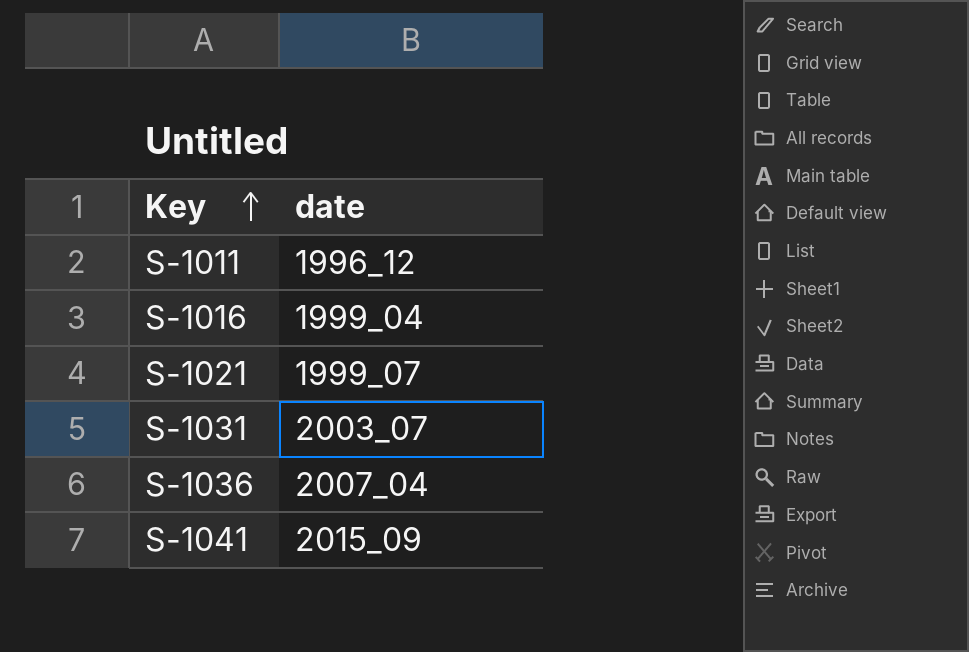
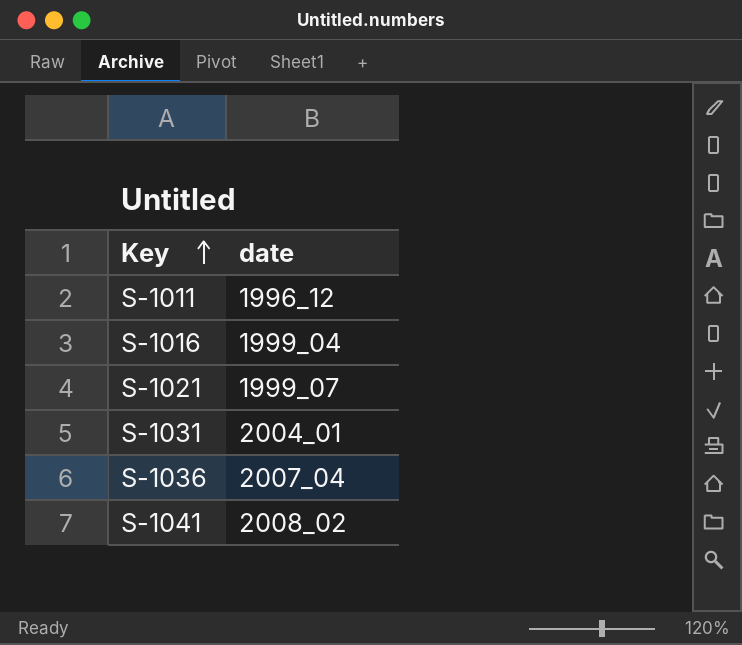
S-1031 | date: 2003_07 -> 2004_01
S-1041 | date: 2015_09 -> 2008_02

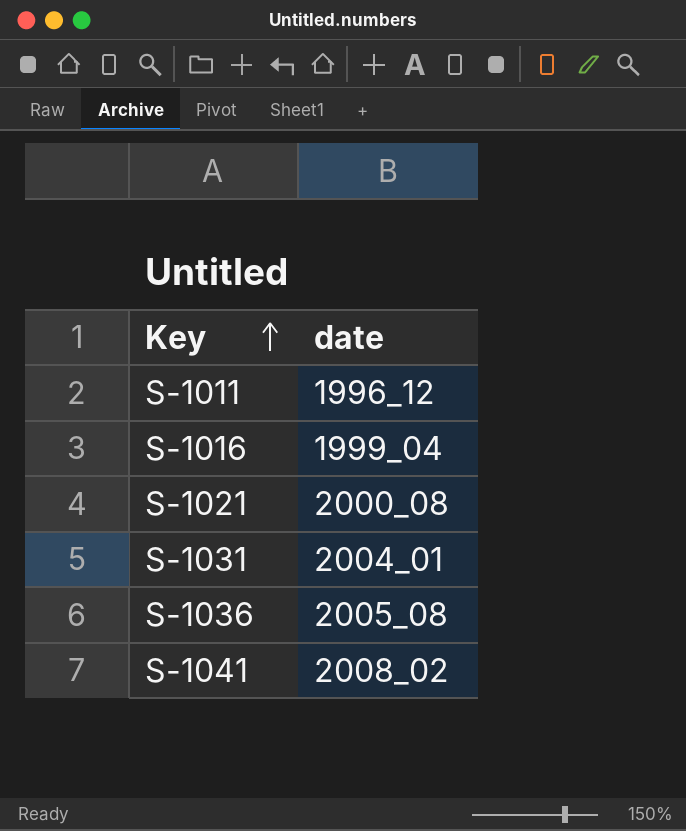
S-1021 | date: 1999_07 -> 2000_08
S-1036 | date: 2007_04 -> 2005_08

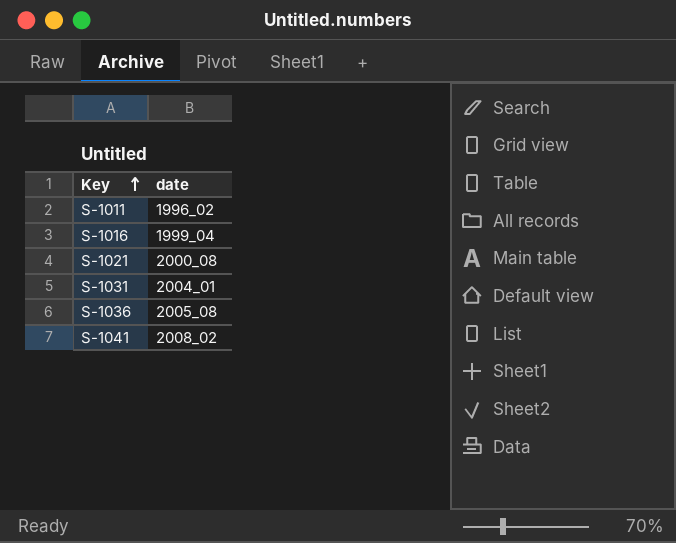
S-1011 | date: 1996_12 -> 1996_02

